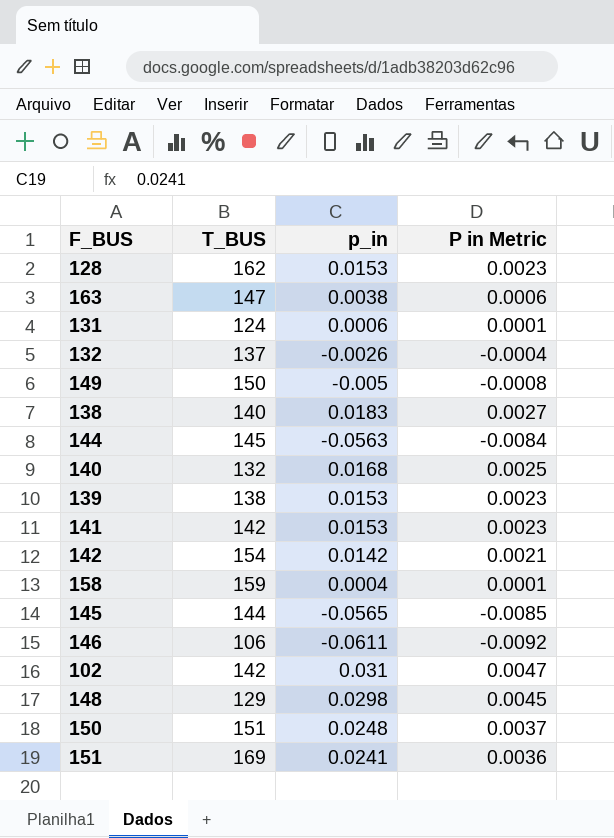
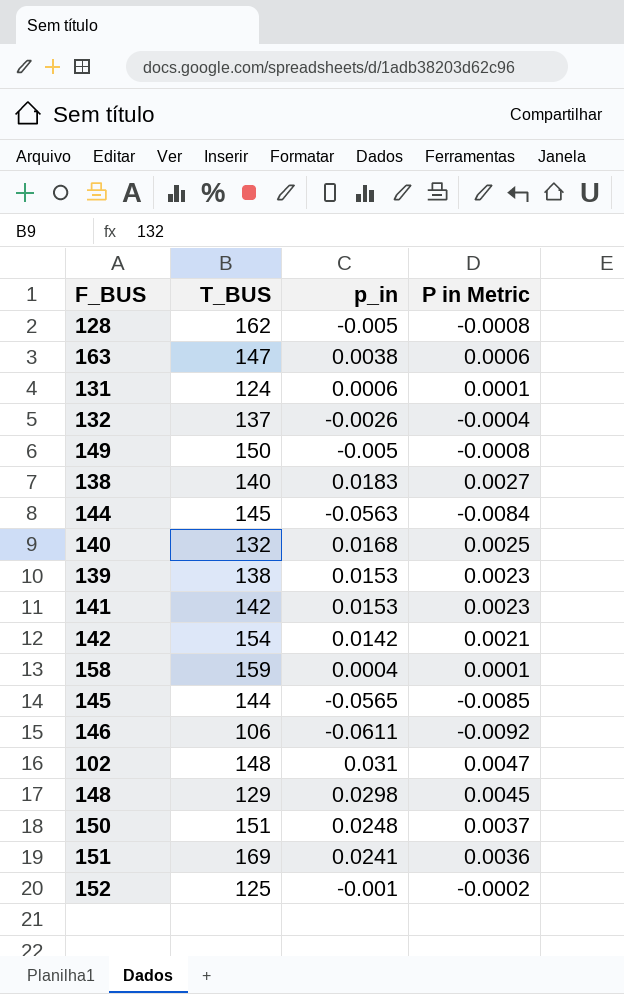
128 | p_in: 0.0153 -> -0.005
128 | P in Metric: 0.0023 -> -0.0008
102 | T_BUS: 142 -> 148
row 152: none -> 125 | -0.001 | -0.0002

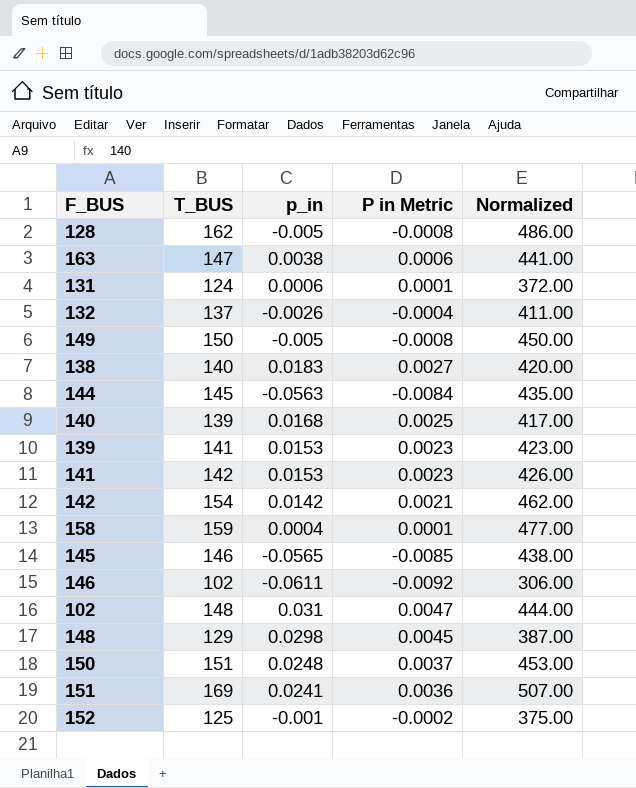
column Normalized | formula: none -> [T_BUS] * 3
140 | T_BUS: 132 -> 139
139 | T_BUS: 138 -> 141
145 | T_BUS: 144 -> 146
146 | T_BUS: 106 -> 102

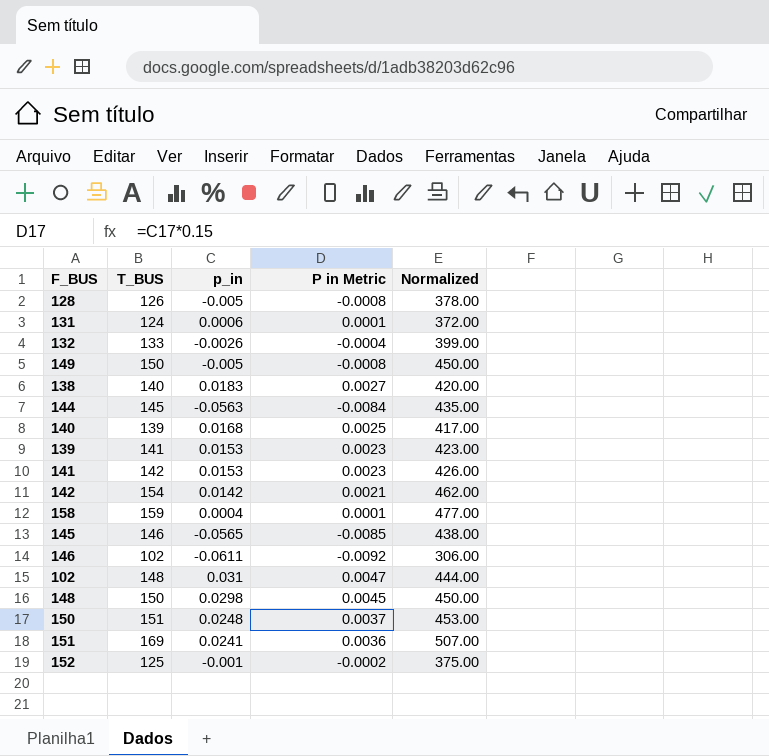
row 163: 147 | 0.0038 | 0.0006 | 441.00 -> none
128 | T_BUS: 162 -> 126
128 | Normalized: 486.00 -> 378.00
132 | T_BUS: 137 -> 133
132 | Normalized: 411.00 -> 399.00
148 | T_BUS: 129 -> 150
148 | Normalized: 387.00 -> 450.00

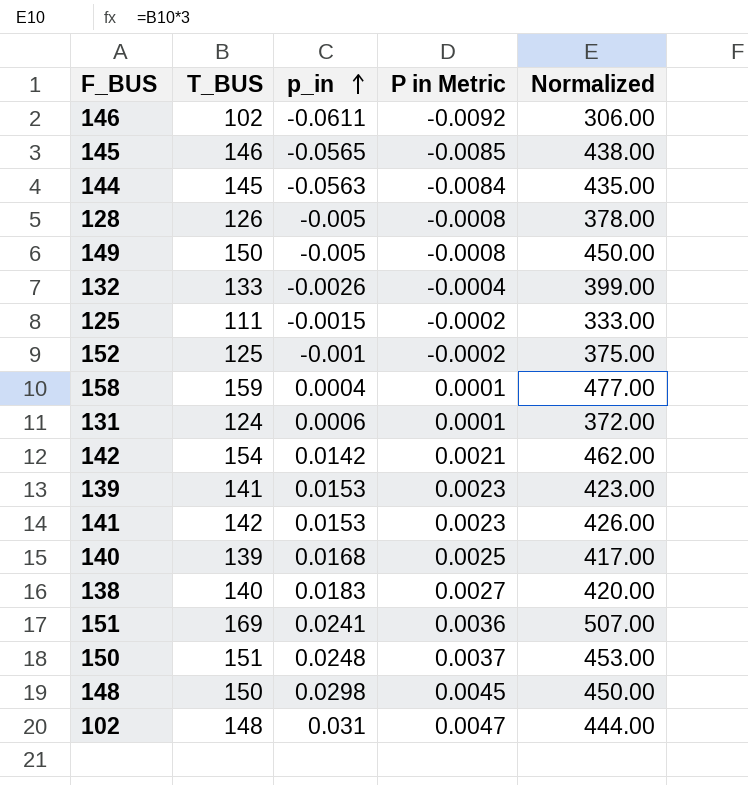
row order: none -> p_in ascending
row 125: none -> 111 | -0.0015 | -0.0002 | 333.00

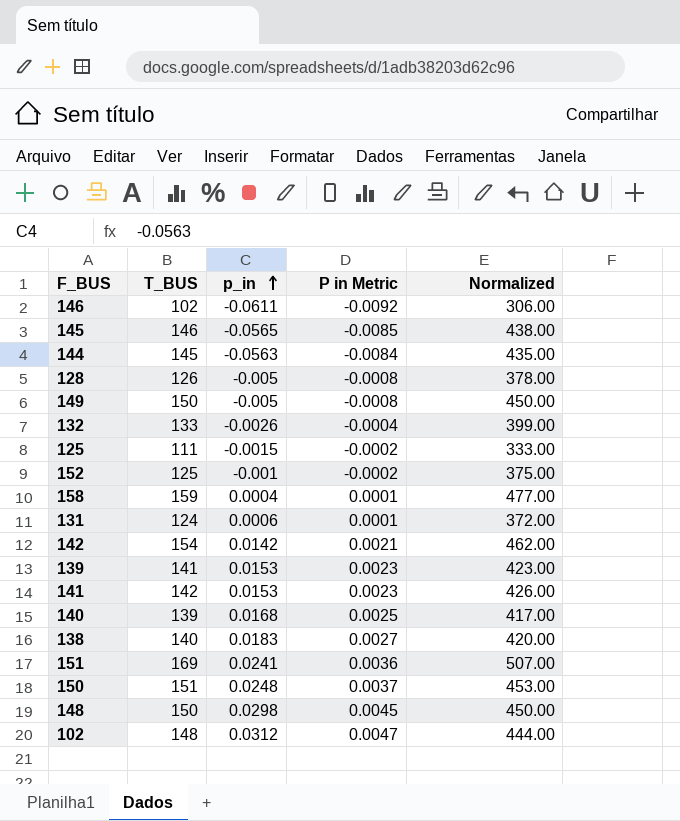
102 | p_in: 0.031 -> 0.0312

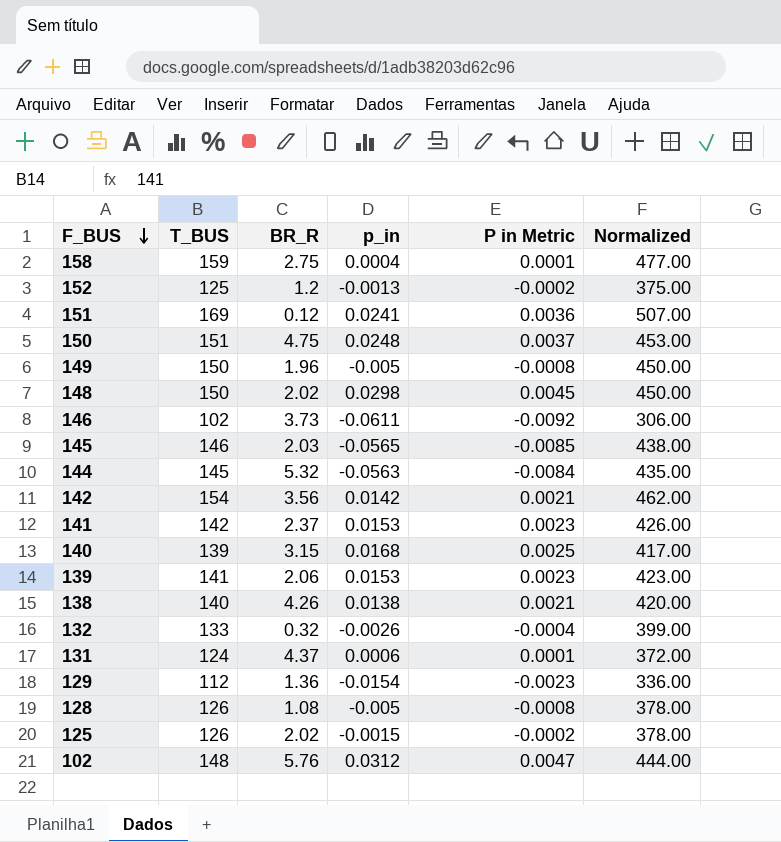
row order: p_in ascending -> F_BUS descending
column BR_R | position: none -> 3
152 | p_in: -0.001 -> -0.0013
138 | p_in: 0.0183 -> 0.0138
138 | P in Metric: 0.0027 -> 0.0021
row 129: none -> 112 | 1.36 | -0.0154 | -0.0023 | 336.00
125 | T_BUS: 111 -> 126
125 | Normalized: 333.00 -> 378.00

